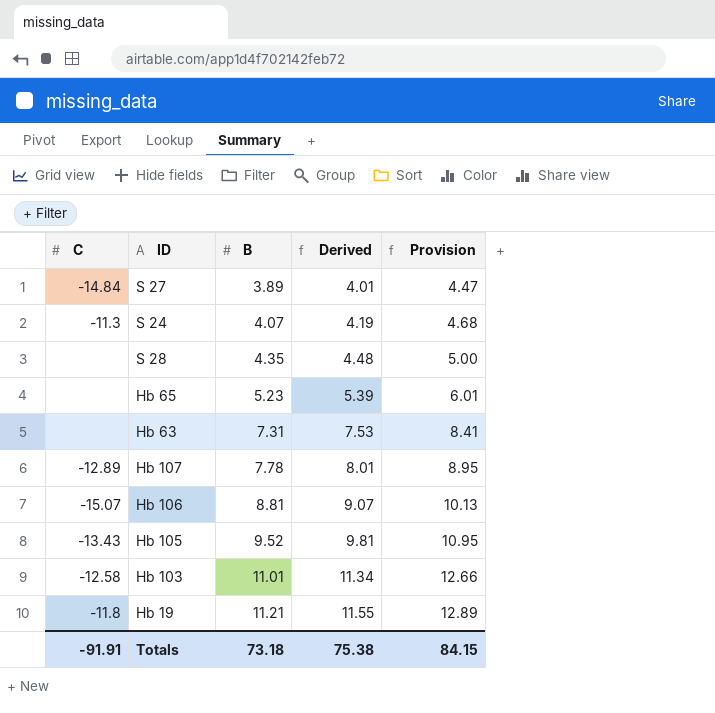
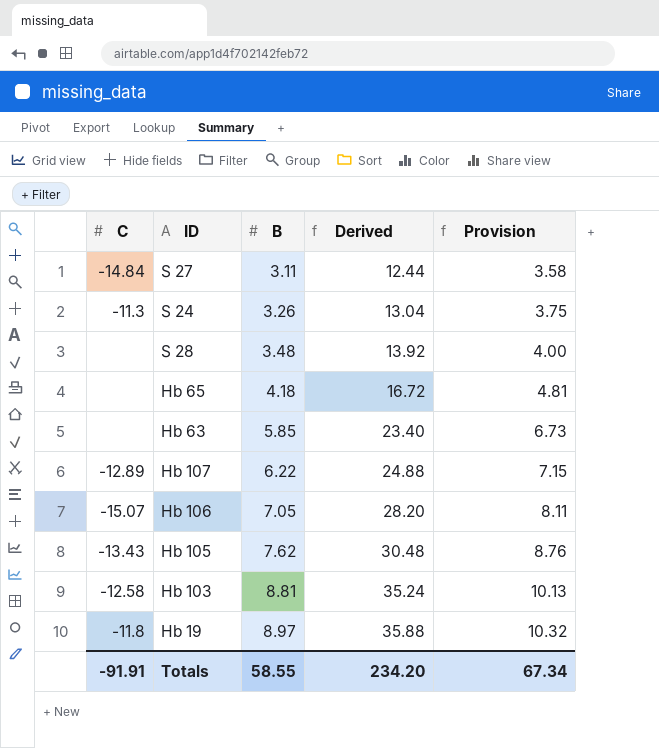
column Derived | formula: [B] * 1.03 -> [B] * 4
S 27 | B: 3.89 -> 3.11
S 27 | Provision: 4.47 -> 3.58
S 24 | B: 4.07 -> 3.26
S 24 | Provision: 4.68 -> 3.75
S 28 | B: 4.35 -> 3.48
S 28 | Provision: 5.00 -> 4.00
Hb 65 | B: 5.23 -> 4.18
Hb 65 | Provision: 6.01 -> 4.81
Hb 63 | B: 7.31 -> 5.85
Hb 63 | Provision: 8.41 -> 6.73
Hb 107 | B: 7.78 -> 6.22
Hb 107 | Provision: 8.95 -> 7.15
Hb 106 | B: 8.81 -> 7.05
Hb 106 | Provision: 10.13 -> 8.11
Hb 105 | B: 9.52 -> 7.62
Hb 105 | Provision: 10.95 -> 8.76
Hb 103 | B: 11.01 -> 8.81
Hb 103 | Provision: 12.66 -> 10.13
Hb 19 | B: 11.21 -> 8.97
Hb 19 | Provision: 12.89 -> 10.32
Totals | B: 73.18 -> 58.55
Totals | Derived: 75.38 -> 234.20
Totals | Provision: 84.15 -> 67.34

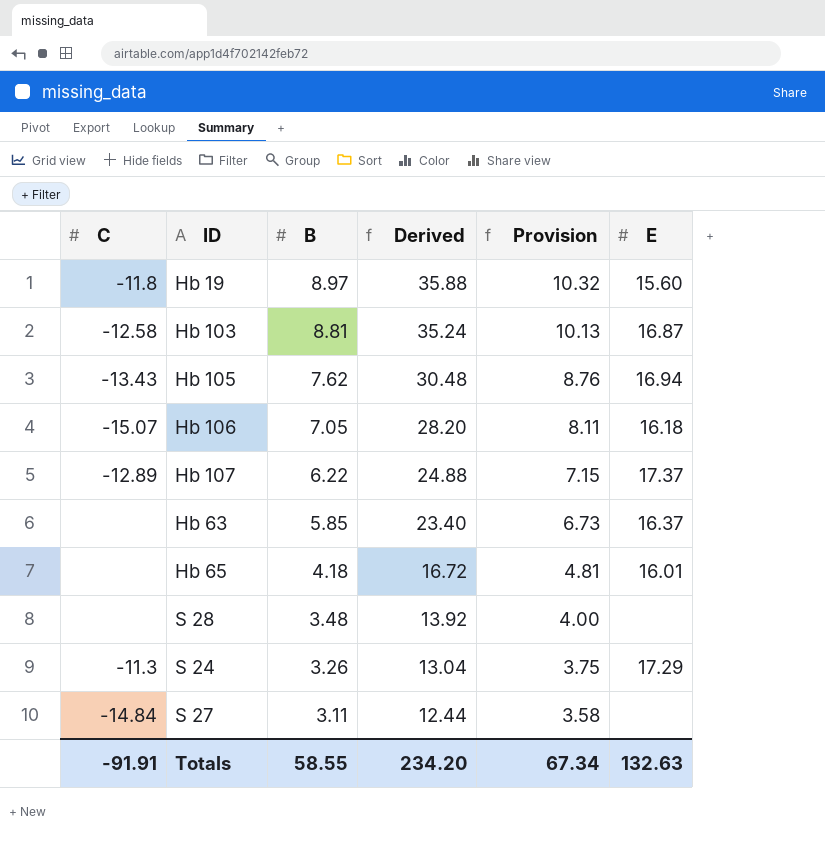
row order: B ascending -> B descending
column E | position: none -> 6

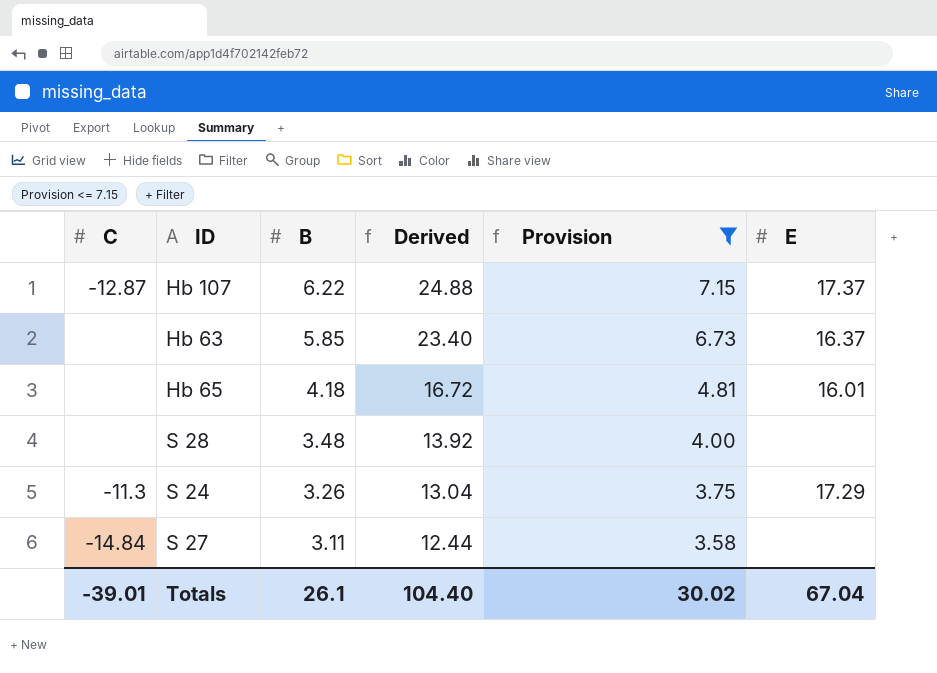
filter: none -> Provision <= 7.15
Hb 107 | C: -12.89 -> -12.87
Totals | C: -91.91 -> -39.01
Totals | B: 58.55 -> 26.1
Totals | Derived: 234.20 -> 104.40
Totals | Provision: 67.34 -> 30.02
Totals | E: 132.63 -> 67.04

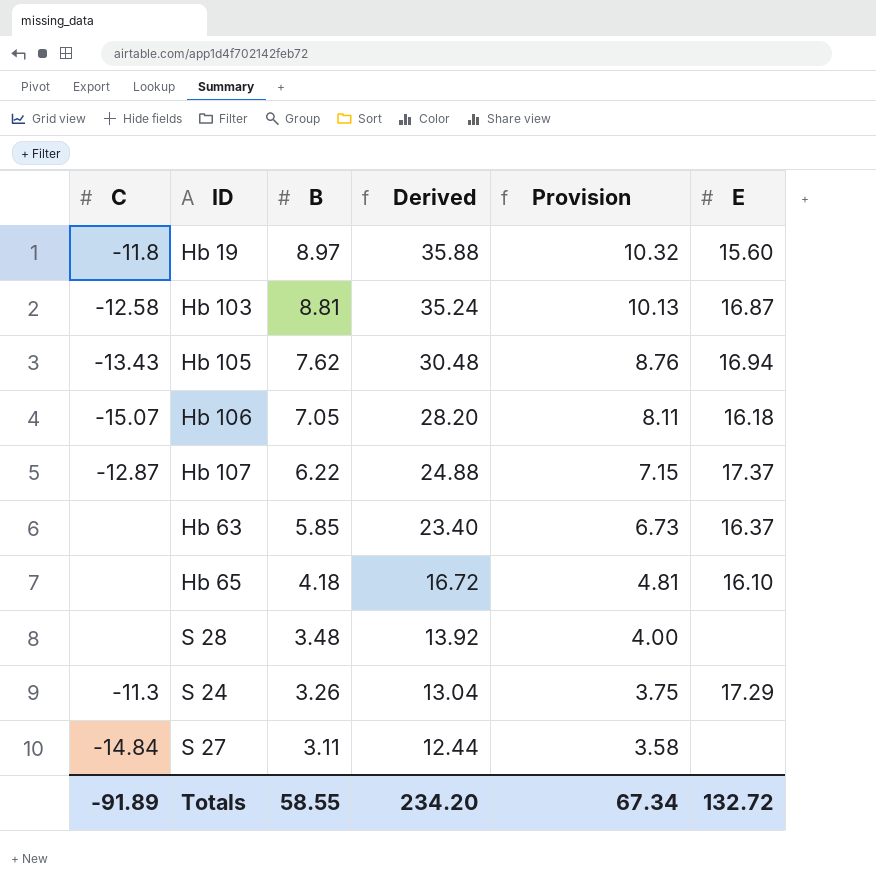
filter: Provision <= 7.15 -> none
Hb 65 | E: 16.01 -> 16.10
Totals | C: -39.01 -> -91.89
Totals | B: 26.1 -> 58.55
Totals | Derived: 104.40 -> 234.20
Totals | Provision: 30.02 -> 67.34
Totals | E: 67.04 -> 132.72

